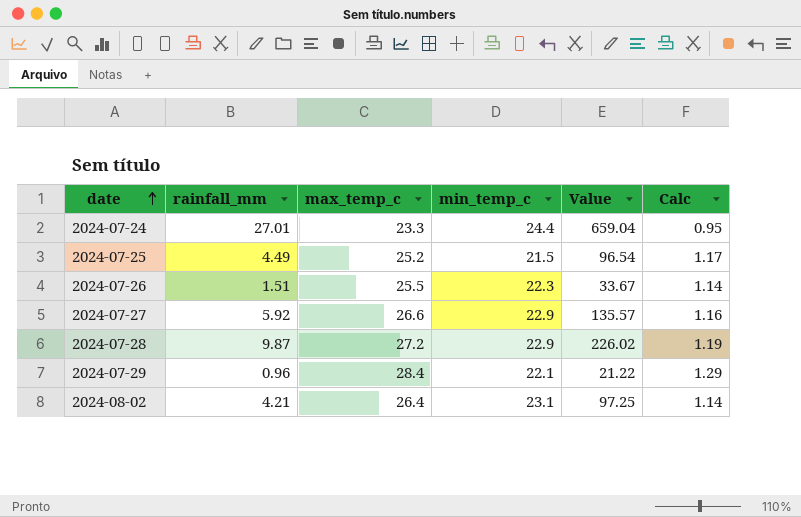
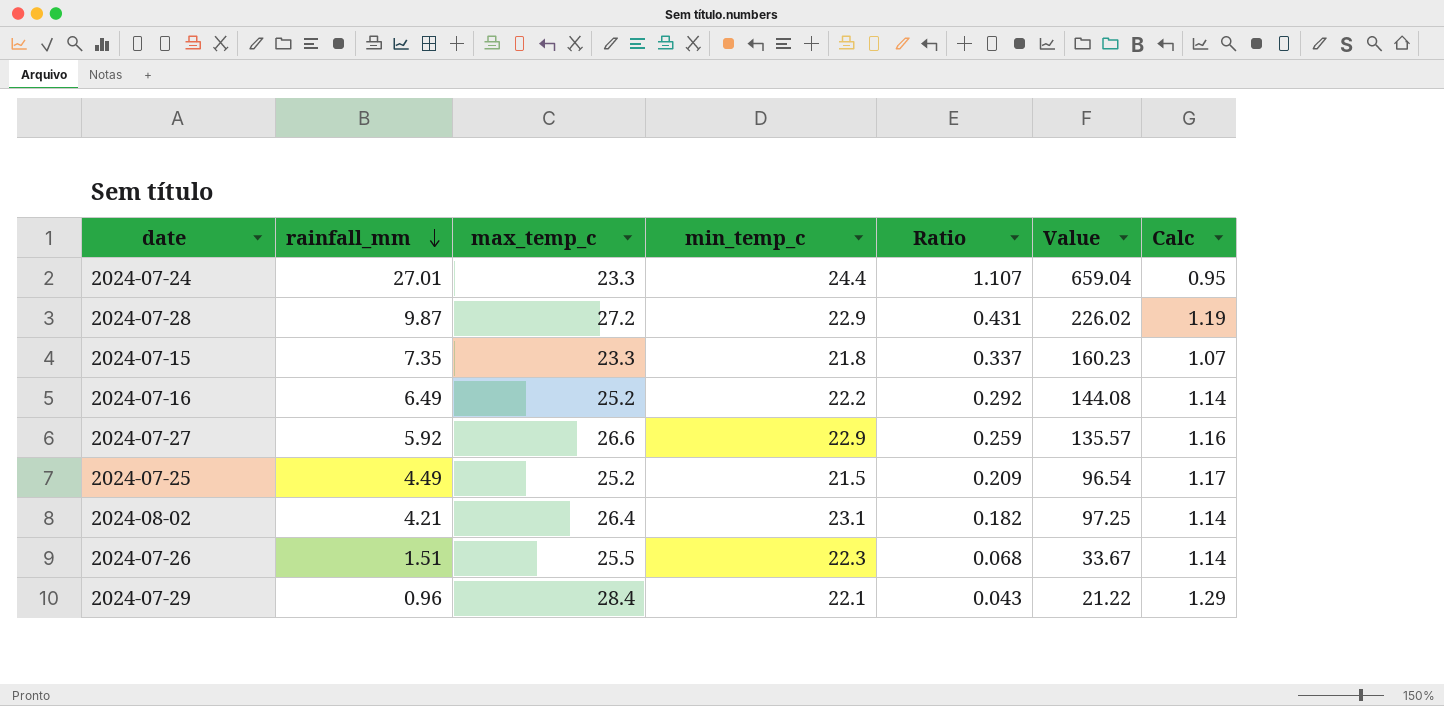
row order: date ascending -> rainfall_mm descending
column Ratio | formula: none -> [rainfall_mm] / [min_temp_c]
row 2024-07-15: none -> 7.35 | 23.3 | 21.8 | 0.337 | 160.23 | 1.07
row 2024-07-16: none -> 6.49 | 25.2 | 22.2 | 0.292 | 144.08 | 1.14

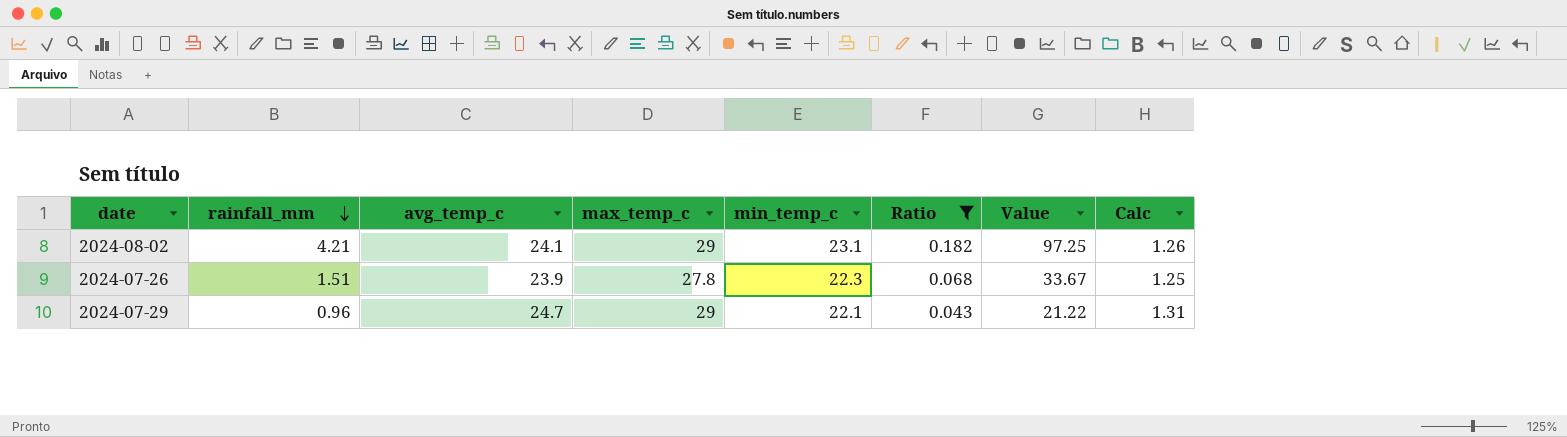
filter: none -> Ratio <= 0.182
column avg_temp_c | position: none -> 3
2024-08-02 | max_temp_c: 26.4 -> 29
2024-08-02 | Calc: 1.14 -> 1.26
2024-07-26 | max_temp_c: 25.5 -> 27.8
2024-07-26 | Calc: 1.14 -> 1.25
2024-07-29 | max_temp_c: 28.4 -> 29
2024-07-29 | Calc: 1.29 -> 1.31

